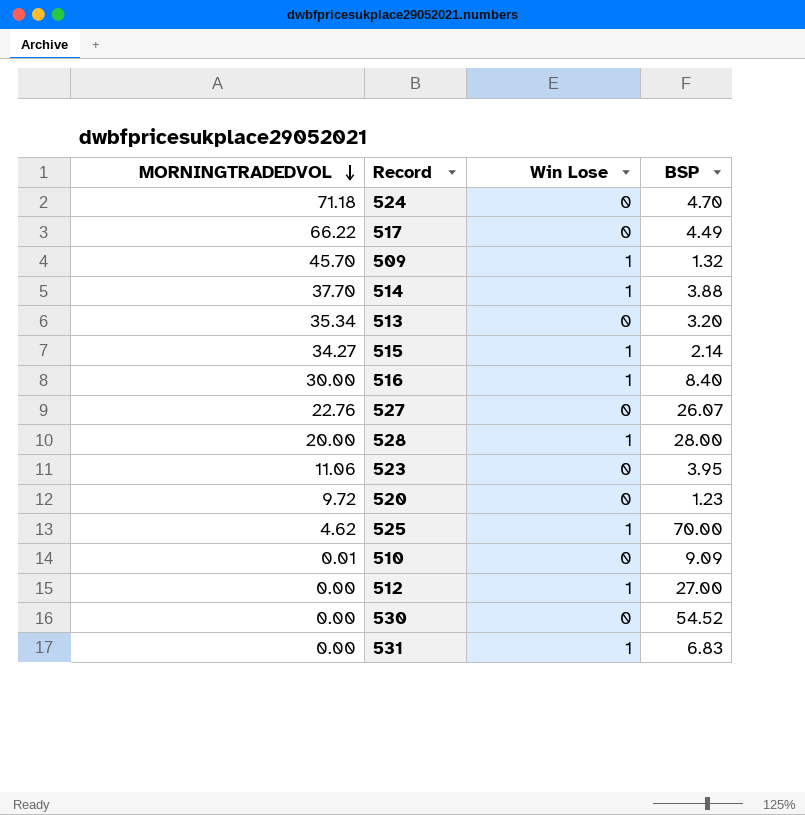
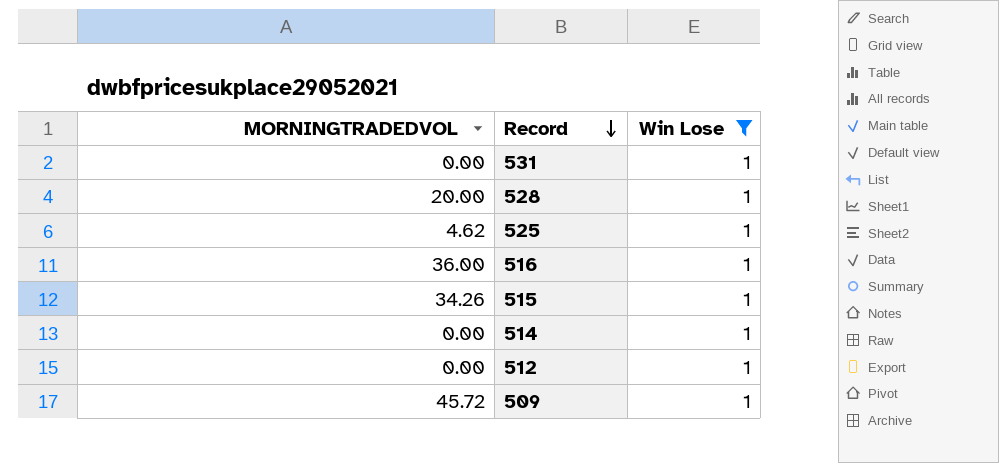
filter: none -> Win Lose = 1
row order: MORNINGTRADEDVOL descending -> Record descending
column BSP | position: 4 -> none
516 | MORNINGTRADEDVOL: 30.00 -> 36.00
515 | MORNINGTRADEDVOL: 34.27 -> 34.26
514 | MORNINGTRADEDVOL: 37.70 -> 0.00
509 | MORNINGTRADEDVOL: 45.70 -> 45.72

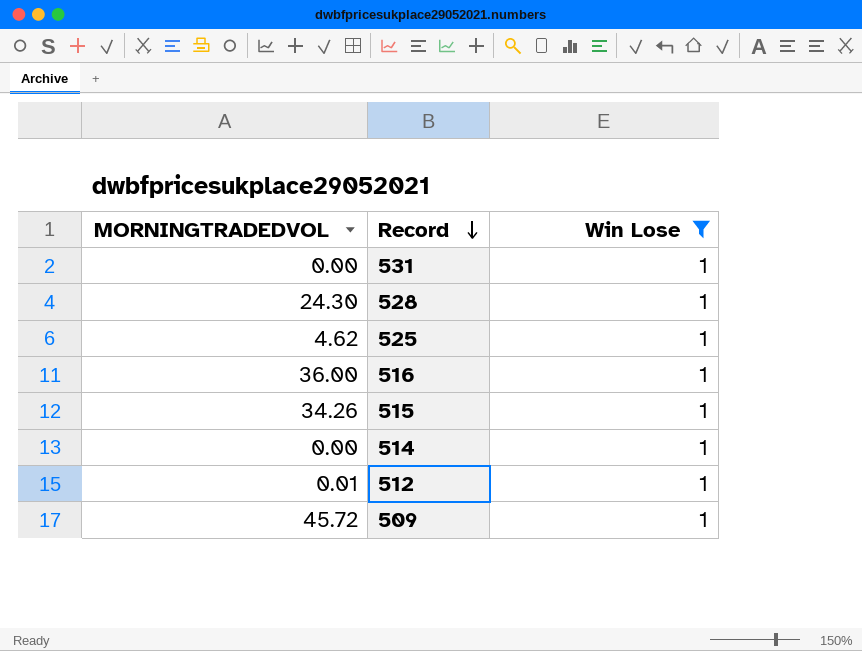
528 | MORNINGTRADEDVOL: 20.00 -> 24.30
512 | MORNINGTRADEDVOL: 0.00 -> 0.01

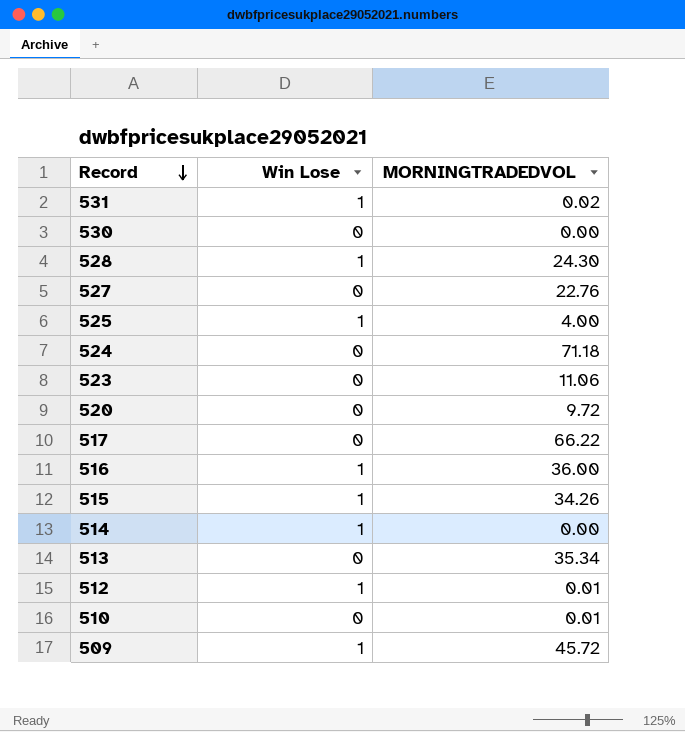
filter: Win Lose = 1 -> none
column MORNINGTRADEDVOL | position: 1 -> 3
531 | MORNINGTRADEDVOL: 0.00 -> 0.02
525 | MORNINGTRADEDVOL: 4.62 -> 4.00

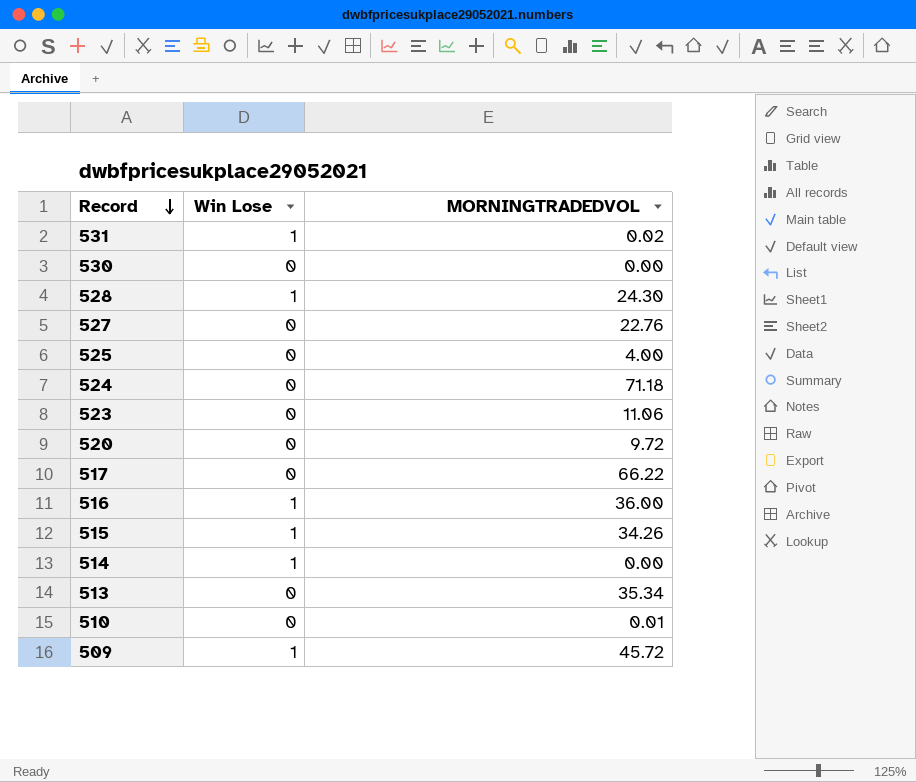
row 512: 1 | 0.01 -> none
525 | Win Lose: 1 -> 0

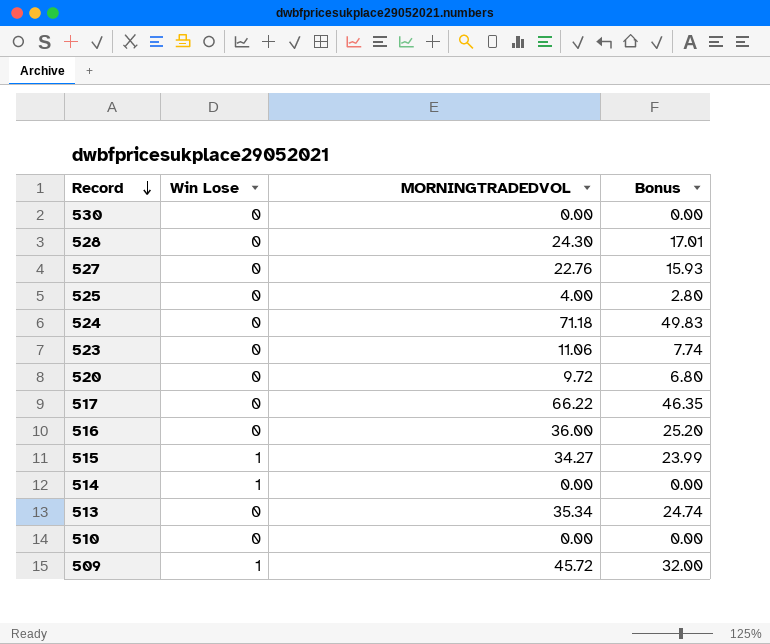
column Bonus | formula: none -> [MORNINGTRADEDVOL] * 0.7
row 531: 1 | 0.02 -> none
528 | Win Lose: 1 -> 0
516 | Win Lose: 1 -> 0
515 | MORNINGTRADEDVOL: 34.26 -> 34.27
510 | MORNINGTRADEDVOL: 0.01 -> 0.00

